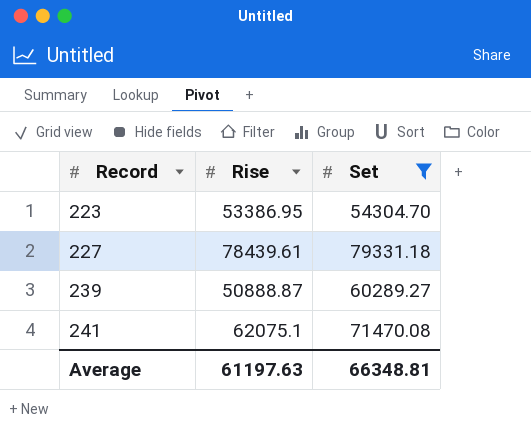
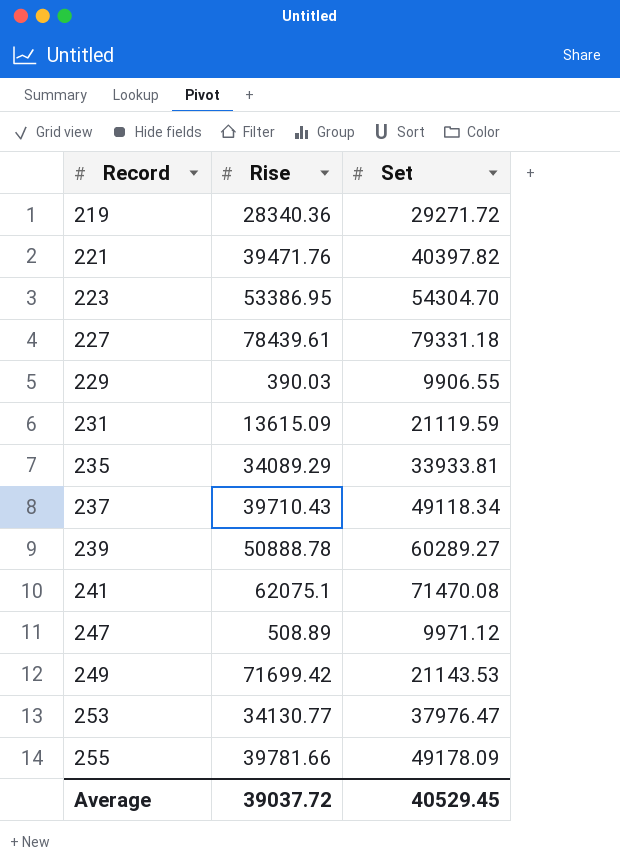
filter: Set >= 54304.70 -> none
239 | Rise: 50888.87 -> 50888.78
Average | Rise: 61197.63 -> 39037.72
Average | Set: 66348.81 -> 40529.45

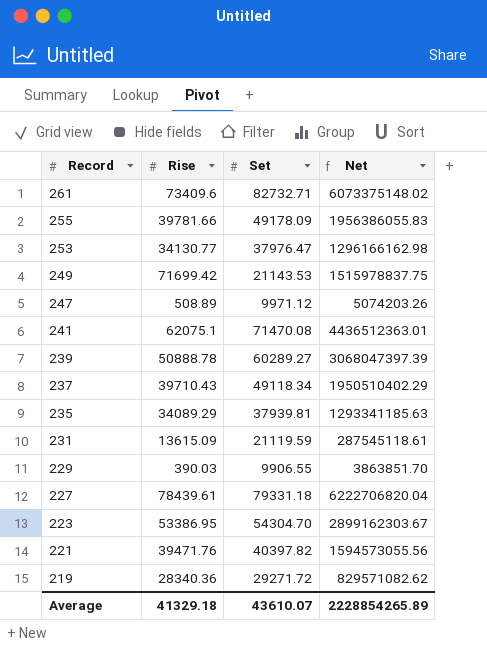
row order: Record ascending -> Record descending
column Net | formula: none -> [Rise] * [Set]
row 261: none -> 73409.6 | 82732.71 | 6073375148.02
235 | Set: 33933.81 -> 37939.81
Average | Rise: 39037.72 -> 41329.18
Average | Set: 40529.45 -> 43610.07

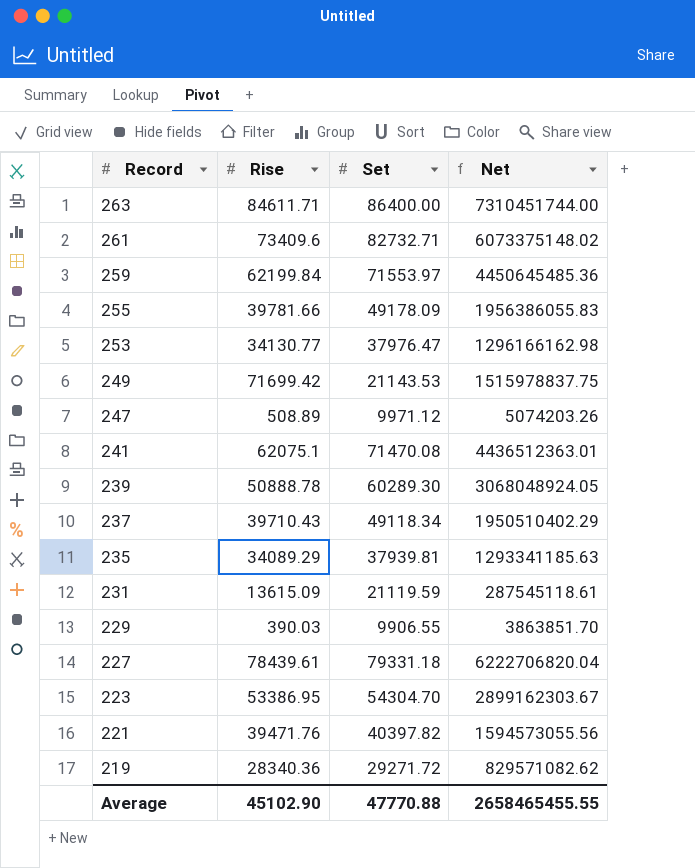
row 263: none -> 84611.71 | 86400.00 | 7310451744.00
row 259: none -> 62199.84 | 71553.97 | 4450645485.36
239 | Set: 60289.27 -> 60289.30
239 | Net: 3068047397.39 -> 3068048924.05
Average | Rise: 41329.18 -> 45102.90
Average | Set: 43610.07 -> 47770.88
Average | Net: 2228854265.89 -> 2658465455.55

